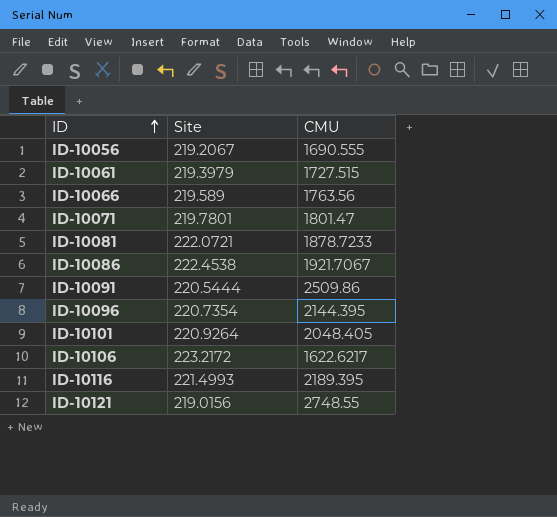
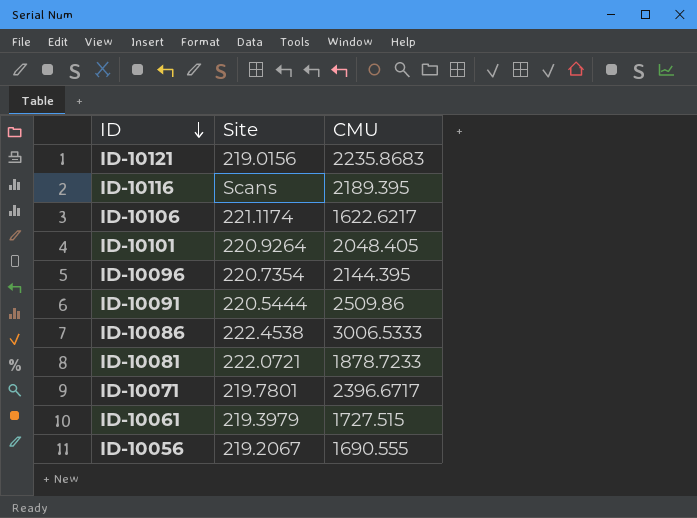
row order: ID ascending -> ID descending
row ID-10066: 219.589 | 1763.56 -> none
ID-10121 | CMU: 2748.55 -> 2235.8683
ID-10116 | Site: 221.4993 -> Scans
ID-10106 | Site: 223.2172 -> 221.1174
ID-10086 | CMU: 1921.7067 -> 3006.5333
ID-10071 | CMU: 1801.47 -> 2396.6717

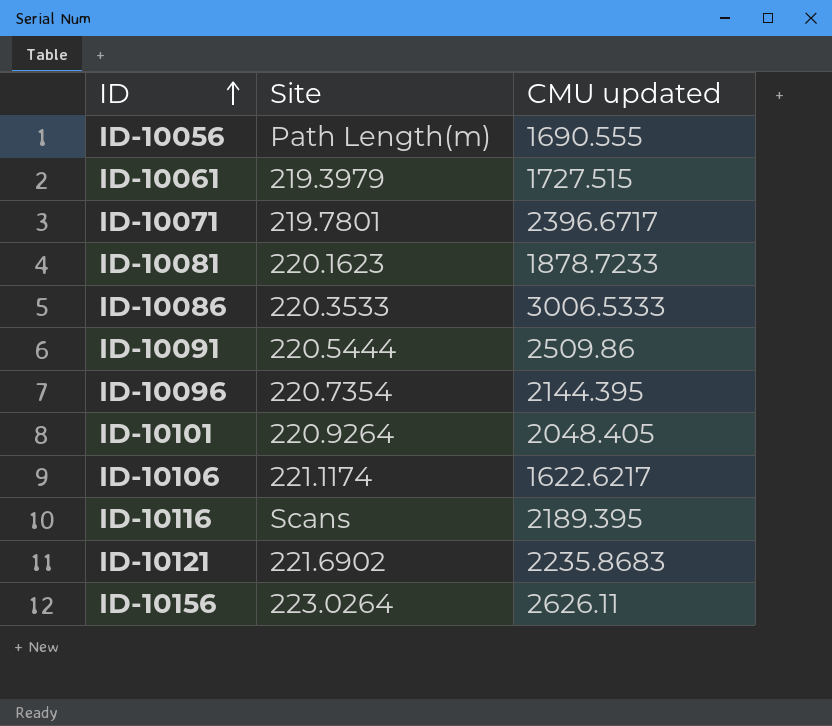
row order: ID descending -> ID ascending
column name: CMU -> CMU updated
ID-10056 | Site: 219.2067 -> Path Length(m)
ID-10081 | Site: 222.0721 -> 220.1623
ID-10086 | Site: 222.4538 -> 220.3533
ID-10121 | Site: 219.0156 -> 221.6902
row ID-10156: none -> 223.0264 | 2626.11

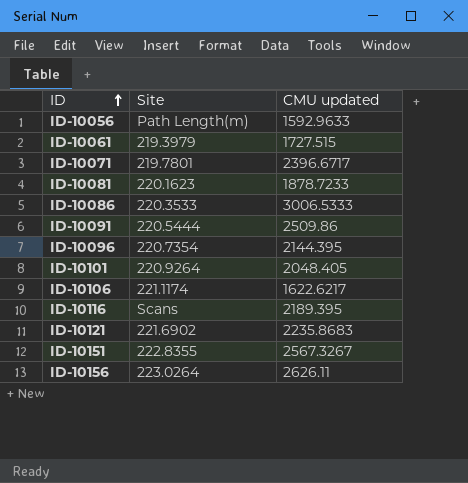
ID-10056 | CMU updated: 1690.555 -> 1592.9633
row ID-10151: none -> 222.8355 | 2567.3267

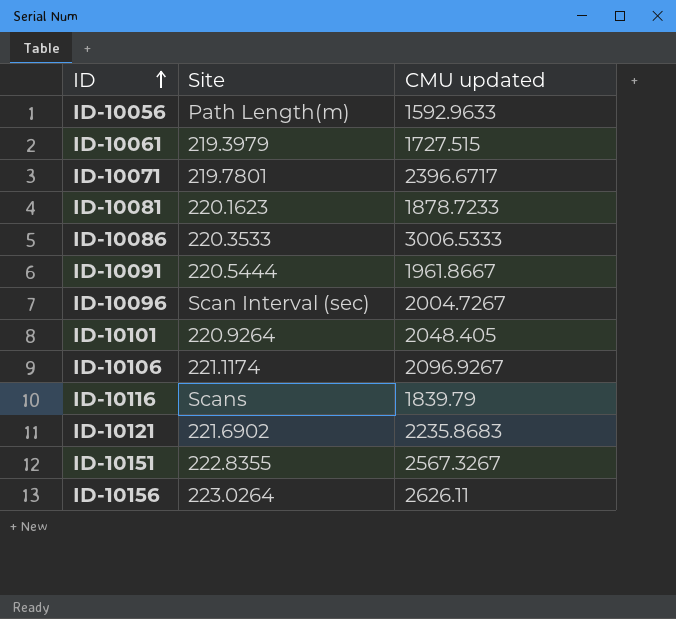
ID-10091 | CMU updated: 2509.86 -> 1961.8667
ID-10096 | Site: 220.7354 -> Scan Interval (sec)
ID-10096 | CMU updated: 2144.395 -> 2004.7267
ID-10106 | CMU updated: 1622.6217 -> 2096.9267
ID-10116 | CMU updated: 2189.395 -> 1839.79

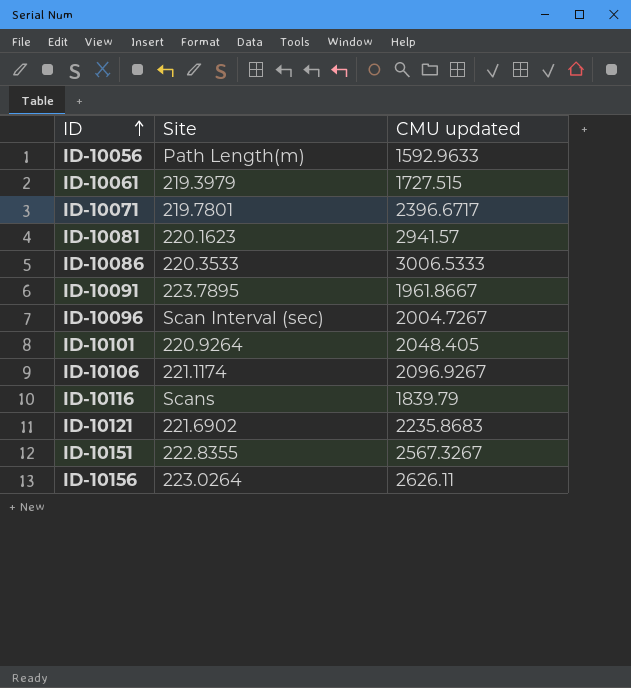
ID-10081 | CMU updated: 1878.7233 -> 2941.57
ID-10091 | Site: 220.5444 -> 223.7895

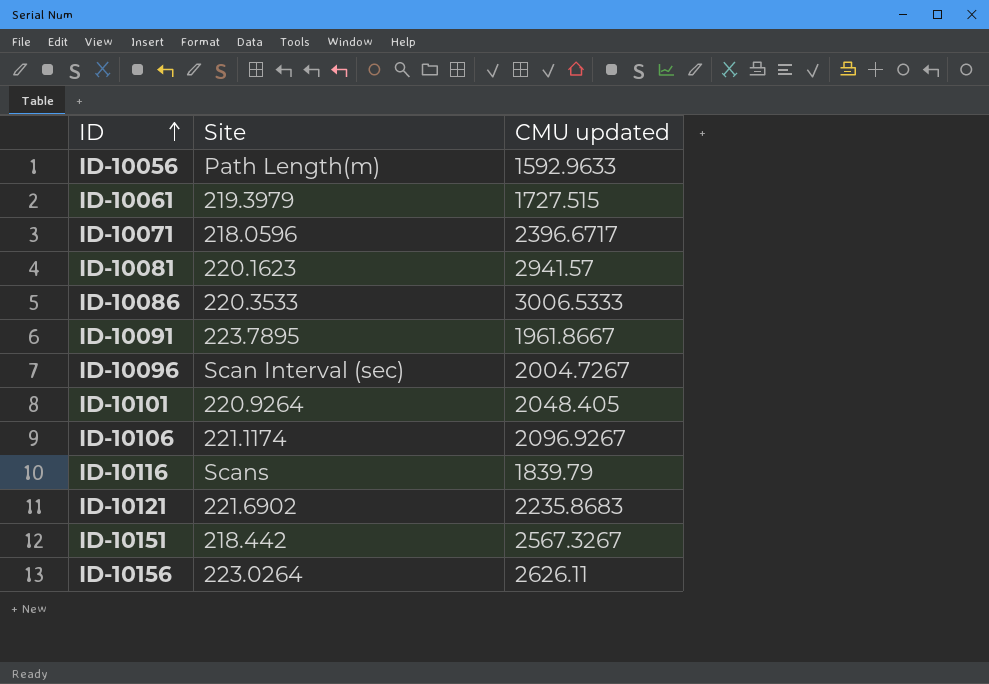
ID-10071 | Site: 219.7801 -> 218.0596
ID-10151 | Site: 222.8355 -> 218.442

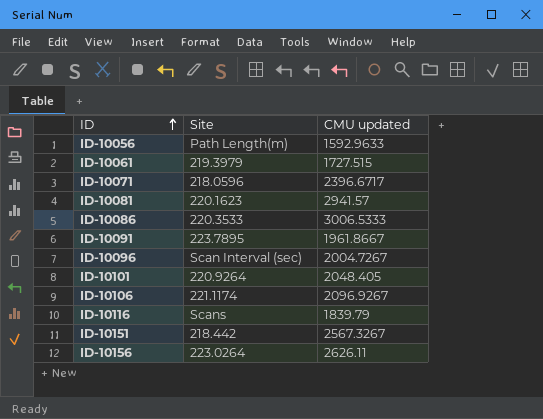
row ID-10121: 221.6902 | 2235.8683 -> none

